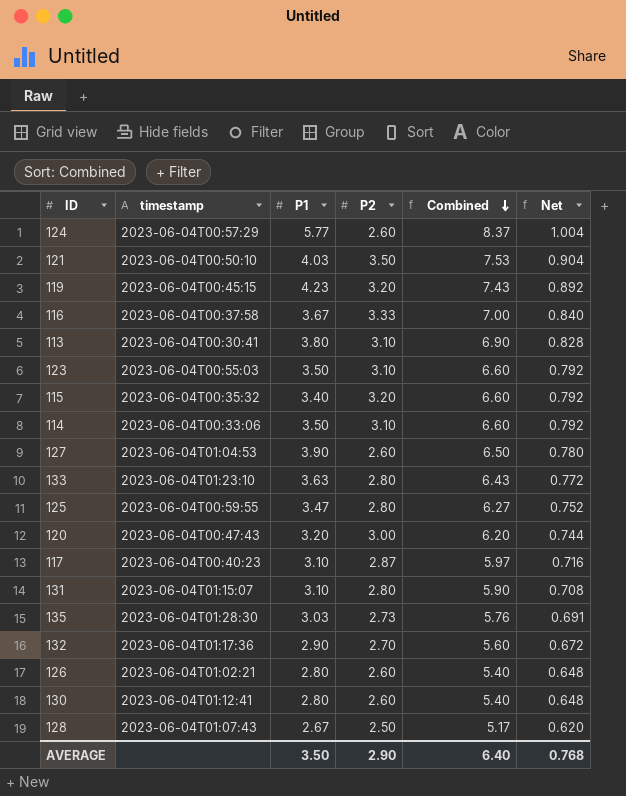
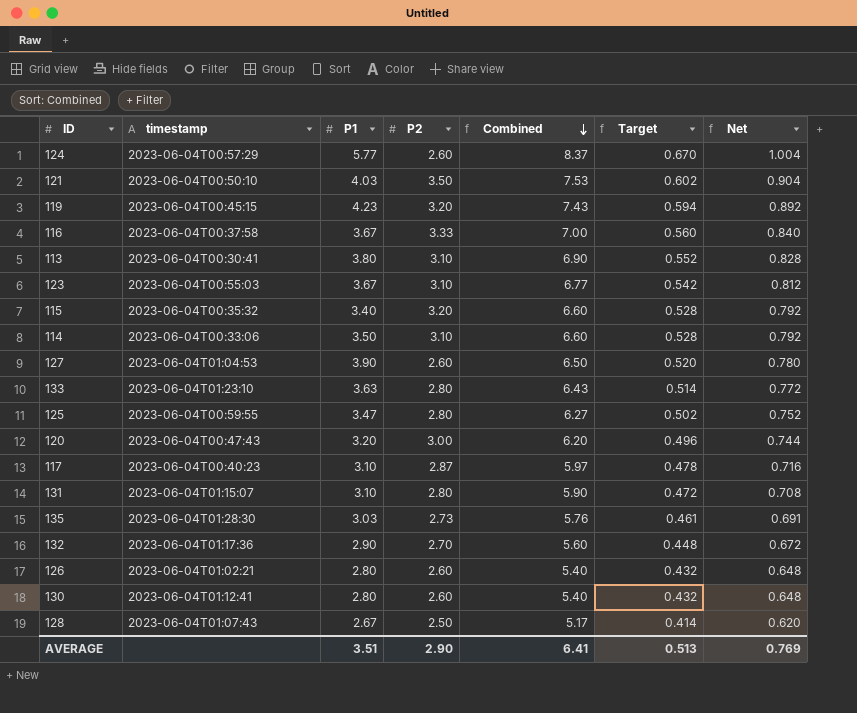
column Target | formula: none -> [Combined] * 0.08
123 | P1: 3.50 -> 3.67
123 | Combined: 6.60 -> 6.77
123 | Net: 0.792 -> 0.812
AVERAGE | P1: 3.50 -> 3.51
AVERAGE | Combined: 6.40 -> 6.41
AVERAGE | Net: 0.768 -> 0.769

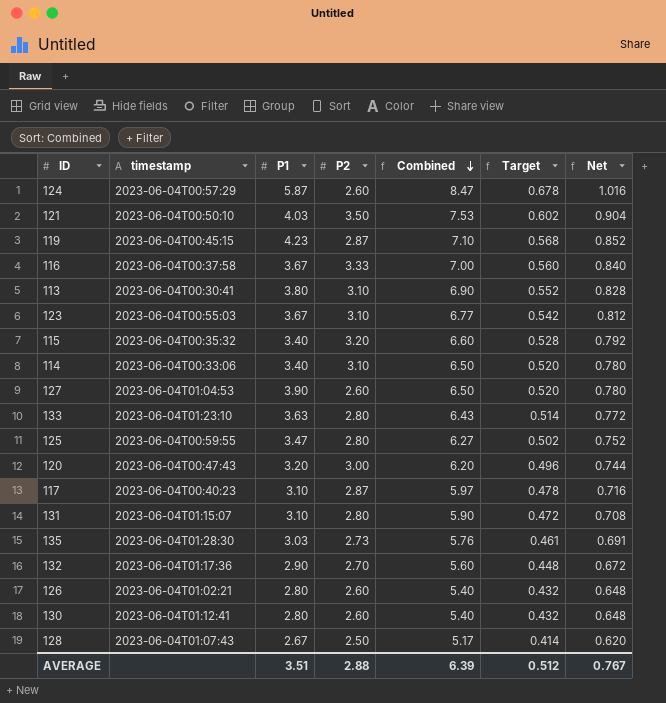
124 | P1: 5.77 -> 5.87
124 | Combined: 8.37 -> 8.47
124 | Target: 0.670 -> 0.678
124 | Net: 1.004 -> 1.016
119 | P2: 3.20 -> 2.87
119 | Combined: 7.43 -> 7.10
119 | Target: 0.594 -> 0.568
119 | Net: 0.892 -> 0.852
114 | P1: 3.50 -> 3.40
114 | Combined: 6.60 -> 6.50
114 | Target: 0.528 -> 0.520
114 | Net: 0.792 -> 0.780
AVERAGE | P2: 2.90 -> 2.88
AVERAGE | Combined: 6.41 -> 6.39
AVERAGE | Target: 0.513 -> 0.512
AVERAGE | Net: 0.769 -> 0.767

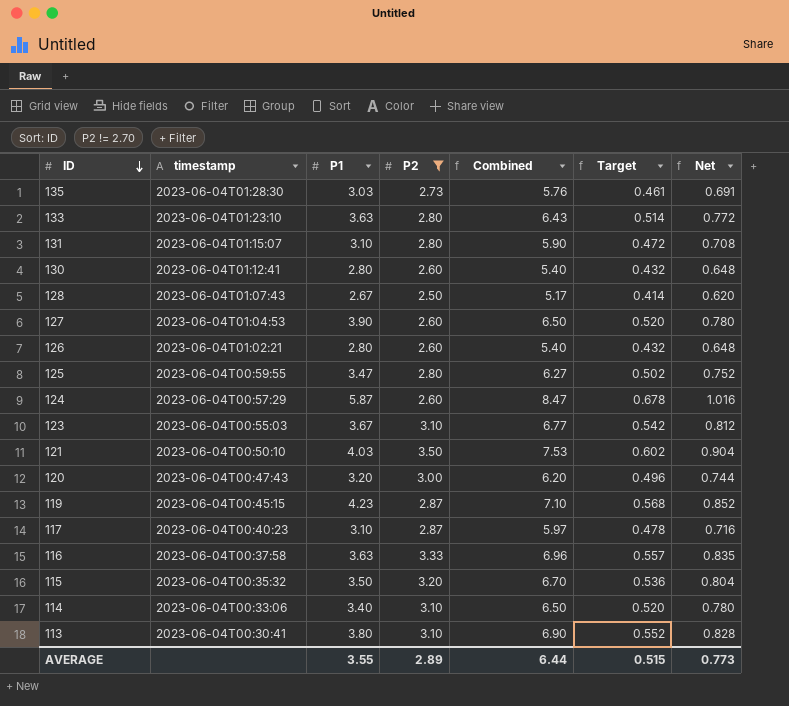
filter: none -> P2 != 2.70
row order: Combined descending -> ID descending
116 | P1: 3.67 -> 3.63
116 | Combined: 7.00 -> 6.96
116 | Target: 0.560 -> 0.557
116 | Net: 0.840 -> 0.835
115 | P1: 3.40 -> 3.50
115 | Combined: 6.60 -> 6.70
115 | Target: 0.528 -> 0.536
115 | Net: 0.792 -> 0.804
AVERAGE | P1: 3.51 -> 3.55
AVERAGE | P2: 2.88 -> 2.89
AVERAGE | Combined: 6.39 -> 6.44
AVERAGE | Target: 0.512 -> 0.515
AVERAGE | Net: 0.767 -> 0.773

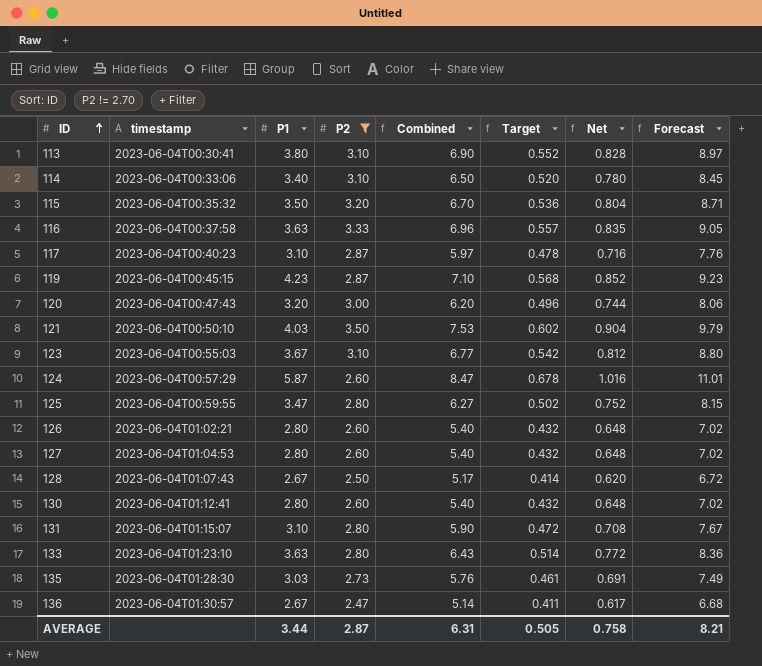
row order: ID descending -> ID ascending
column Forecast | formula: none -> [Combined] * 1.3
127 | P1: 3.90 -> 2.80
127 | Combined: 6.50 -> 5.40
127 | Target: 0.520 -> 0.432
127 | Net: 0.780 -> 0.648
row 136: none -> 2023-06-04T01:30:57 | 2.67 | 2.47 | 5.14 | 0.411 | 0.617 | 6.68
AVERAGE | P1: 3.55 -> 3.44
AVERAGE | P2: 2.89 -> 2.87
AVERAGE | Combined: 6.44 -> 6.31
AVERAGE | Target: 0.515 -> 0.505
AVERAGE | Net: 0.773 -> 0.758

